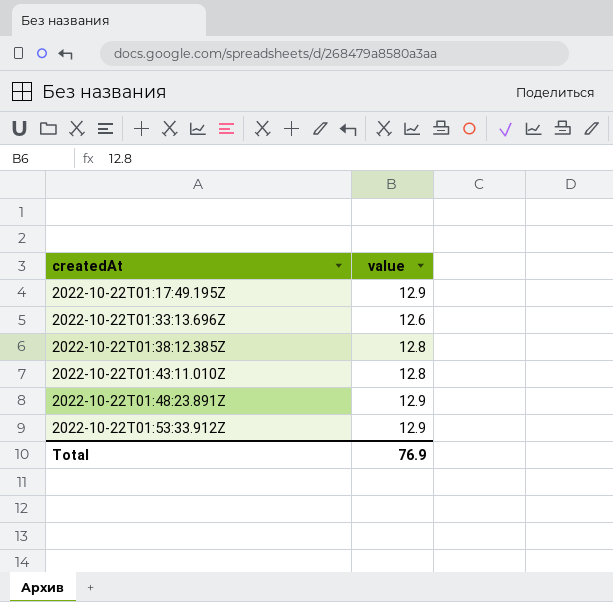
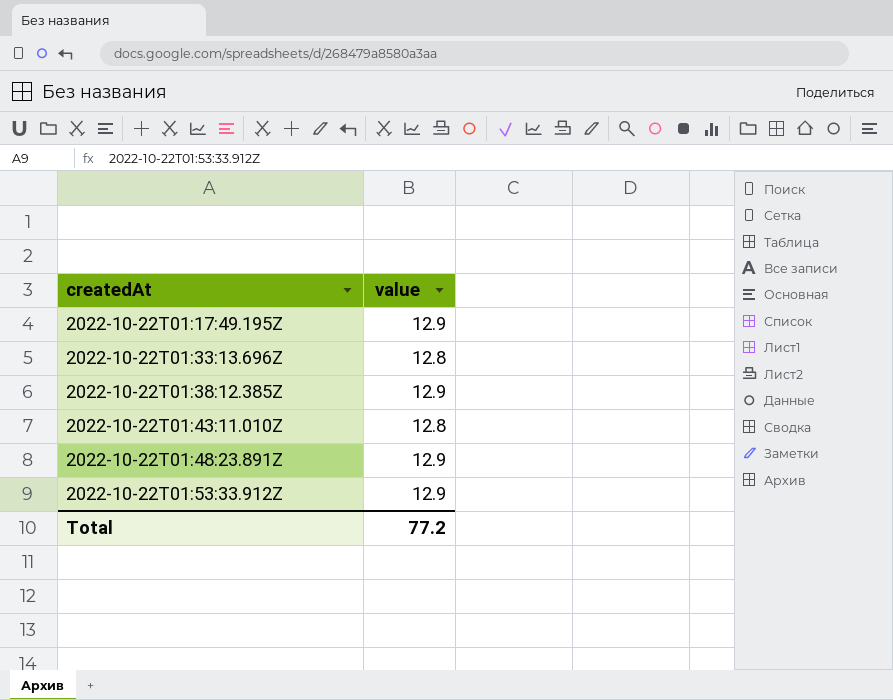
2022-10-22T01:33:13.696Z | value: 12.6 -> 12.8
2022-10-22T01:38:12.385Z | value: 12.8 -> 12.9
Total | value: 76.9 -> 77.2

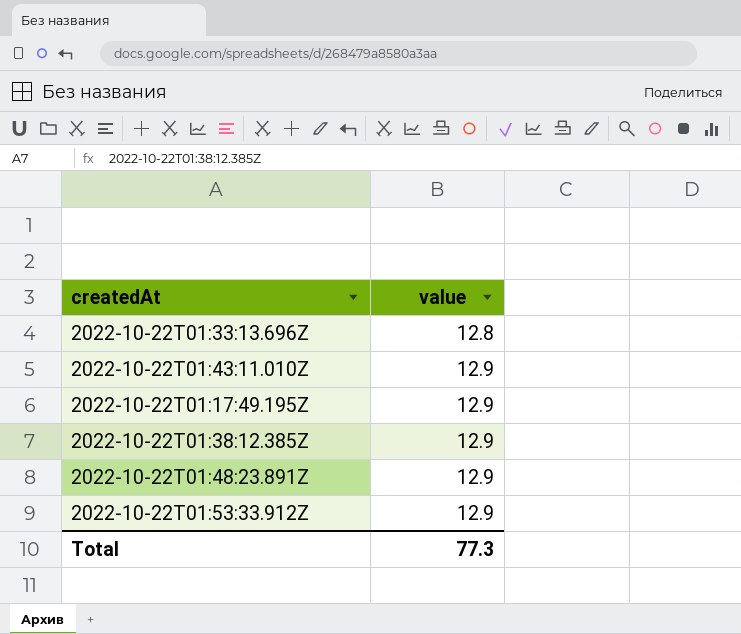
row order: createdAt ascending -> value ascending
2022-10-22T01:43:11.010Z | value: 12.8 -> 12.9
Total | value: 77.2 -> 77.3

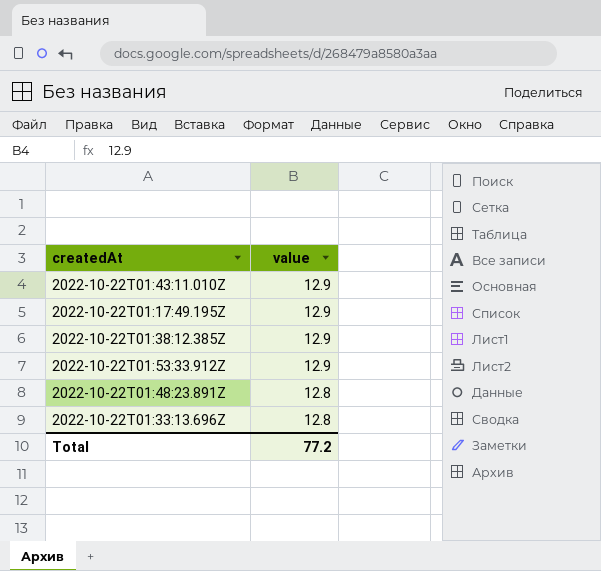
row order: value ascending -> value descending
2022-10-22T01:48:23.891Z | value: 12.9 -> 12.8
Total | value: 77.3 -> 77.2

